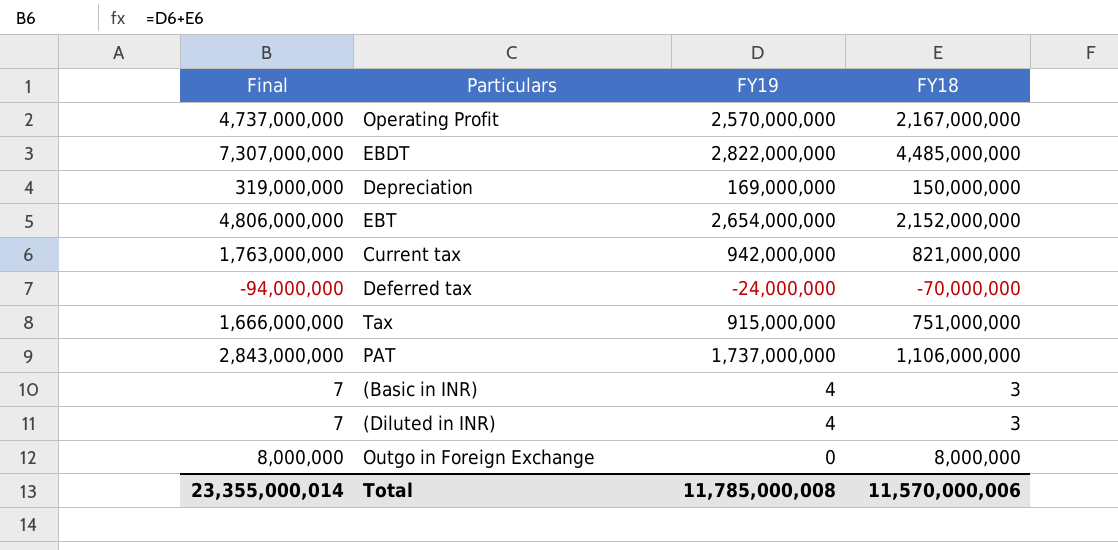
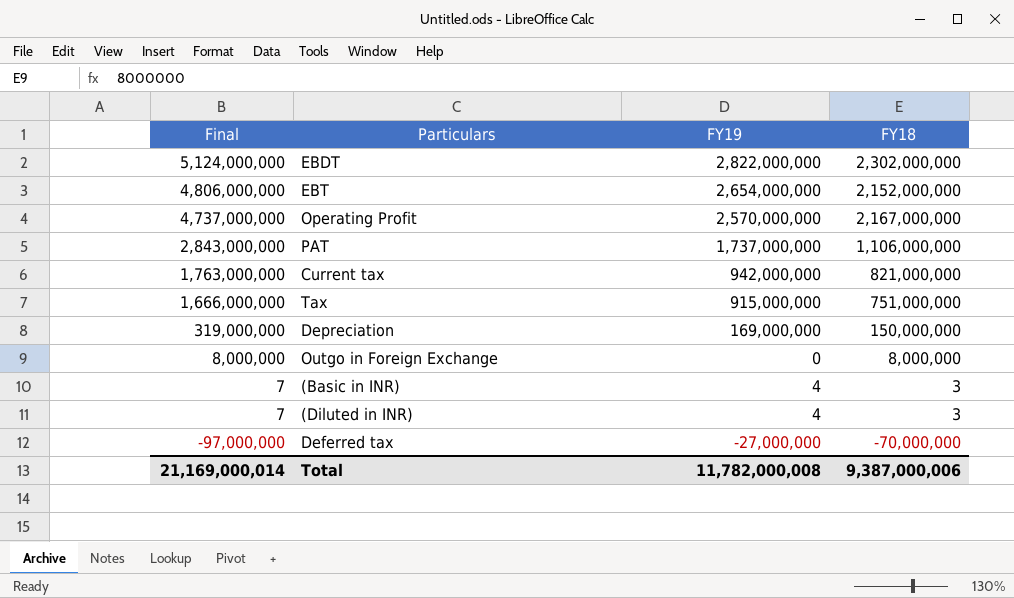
row order: none -> Final descending
EBDT | Final: 7,307,000,000 -> 5,124,000,000
EBDT | FY18: 4,485,000,000 -> 2,302,000,000
Deferred tax | Final: -94,000,000 -> -97,000,000
Deferred tax | FY19: -24,000,000 -> -27,000,000
Total | Final: 23,355,000,014 -> 21,169,000,014
Total | FY19: 11,785,000,008 -> 11,782,000,008
Total | FY18: 11,570,000,006 -> 9,387,000,006

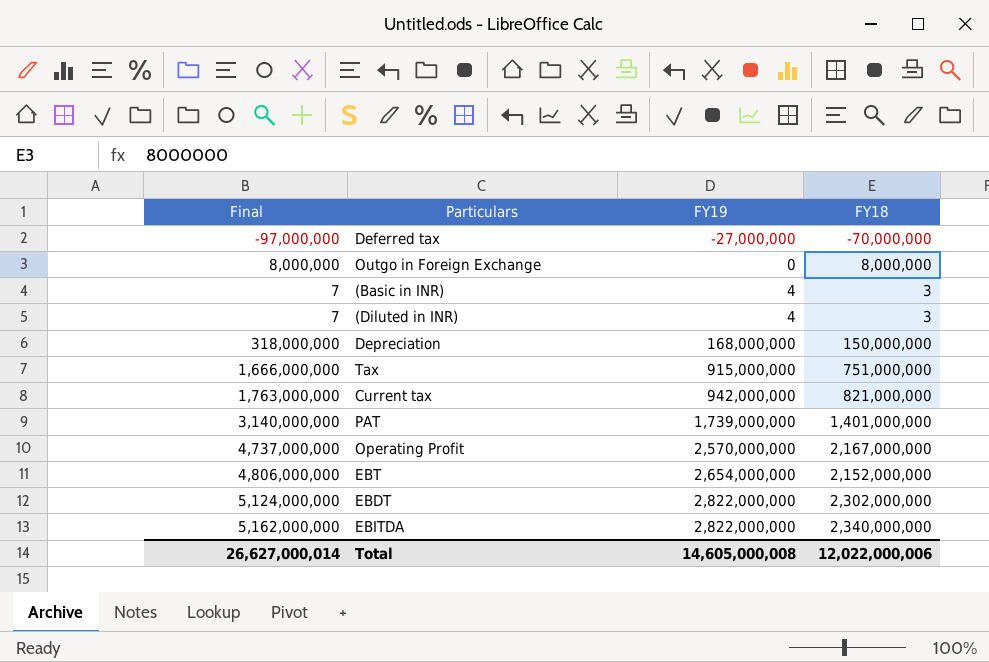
row order: Final descending -> FY19 ascending
Depreciation | Final: 319,000,000 -> 318,000,000
Depreciation | FY19: 169,000,000 -> 168,000,000
PAT | Final: 2,843,000,000 -> 3,140,000,000
PAT | FY19: 1,737,000,000 -> 1,739,000,000
PAT | FY18: 1,106,000,000 -> 1,401,000,000
row EBITDA: none -> 5,162,000,000 | 2,822,000,000 | 2,340,000,000
Total | Final: 21,169,000,014 -> 26,627,000,014
Total | FY19: 11,782,000,008 -> 14,605,000,008
Total | FY18: 9,387,000,006 -> 12,022,000,006

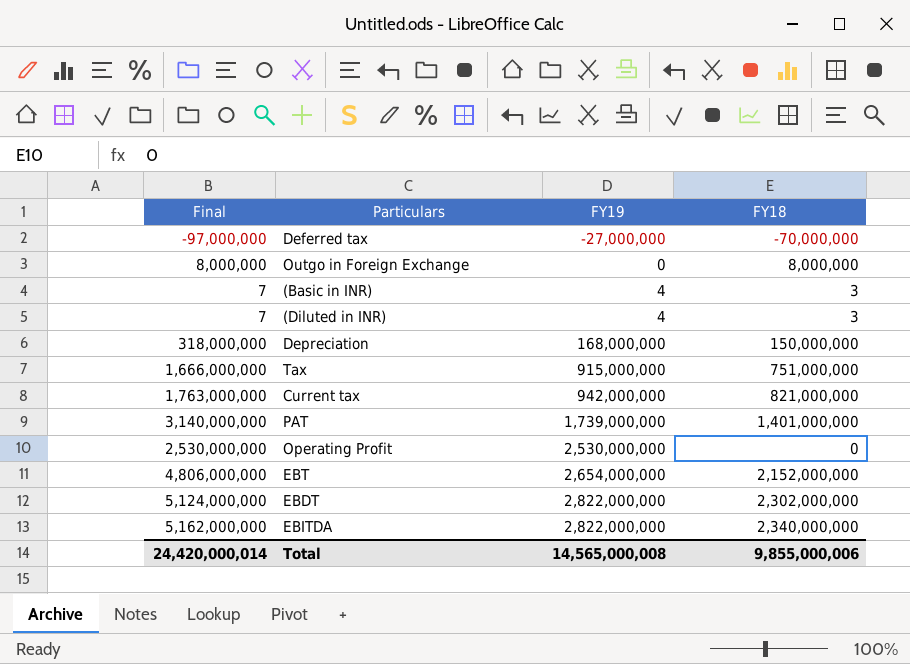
Operating Profit | Final: 4,737,000,000 -> 2,530,000,000
Operating Profit | FY19: 2,570,000,000 -> 2,530,000,000
Operating Profit | FY18: 2,167,000,000 -> 0
Total | Final: 26,627,000,014 -> 24,420,000,014
Total | FY19: 14,605,000,008 -> 14,565,000,008
Total | FY18: 12,022,000,006 -> 9,855,000,006

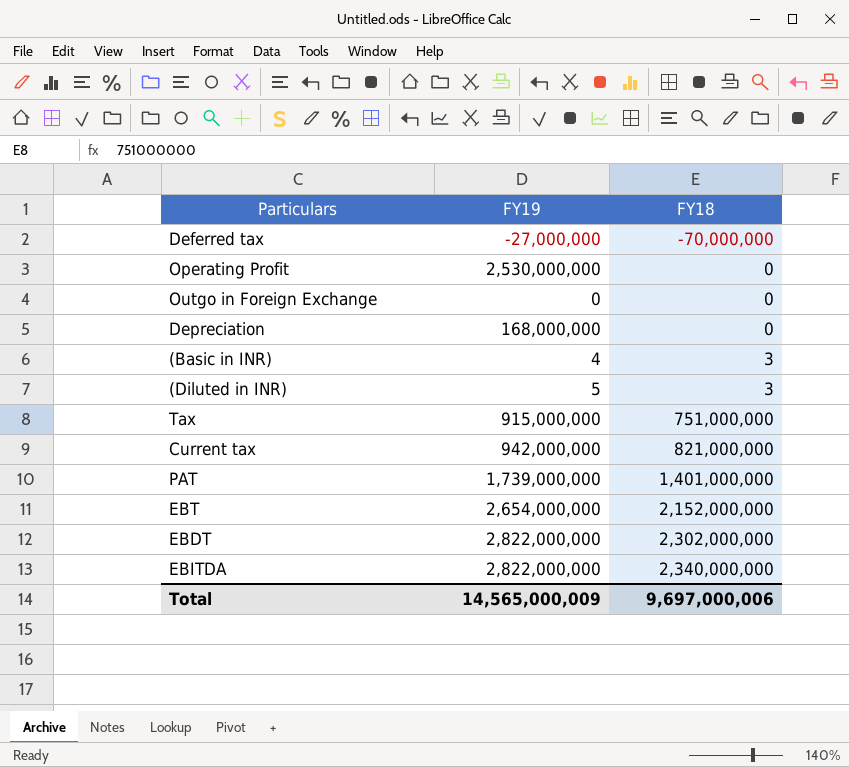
row order: FY19 ascending -> FY18 ascending
column Final | formula: [FY19] + [FY18] -> none
Outgo in Foreign Exchange | FY18: 8,000,000 -> 0
Depreciation | FY18: 150,000,000 -> 0
(Diluted in INR) | FY19: 4 -> 5
Total | FY19: 14,565,000,008 -> 14,565,000,009
Total | FY18: 9,855,000,006 -> 9,697,000,006

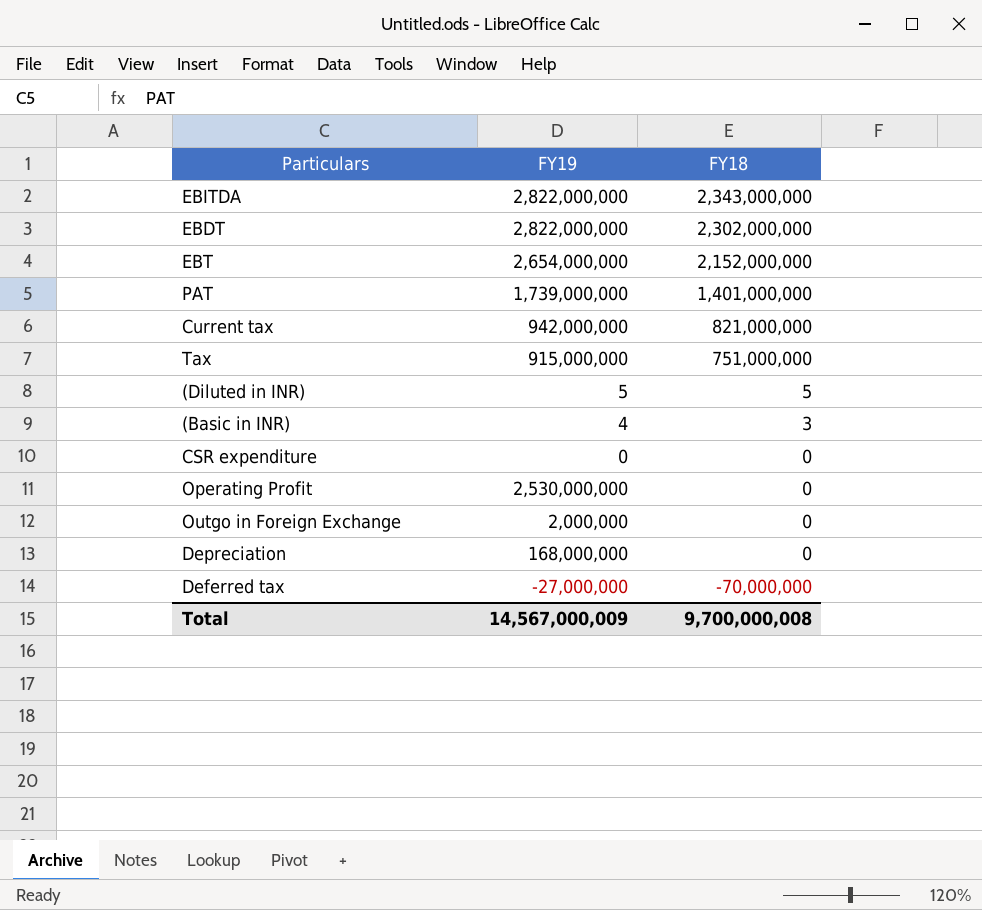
row order: FY18 ascending -> FY18 descending
EBITDA | FY18: 2,340,000,000 -> 2,343,000,000
(Diluted in INR) | FY18: 3 -> 5
row CSR expenditure: none -> 0 | 0
Outgo in Foreign Exchange | FY19: 0 -> 2,000,000
Total | FY19: 14,565,000,009 -> 14,567,000,009
Total | FY18: 9,697,000,006 -> 9,700,000,008

